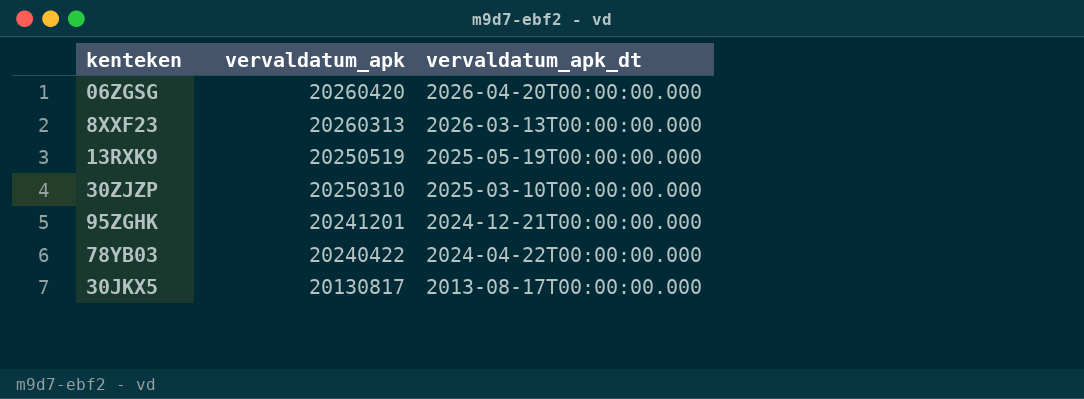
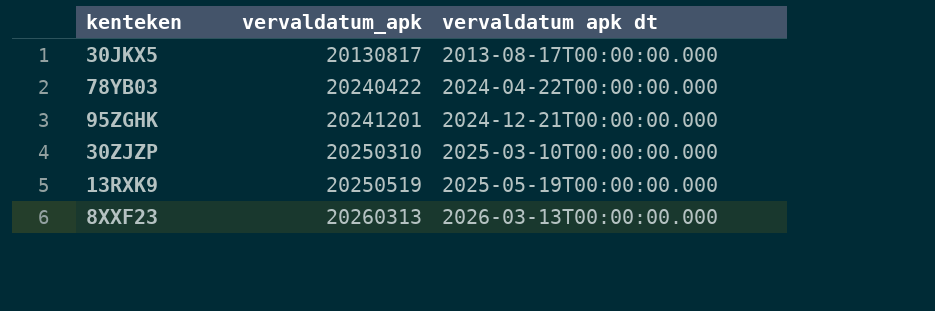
row order: vervaldatum_apk descending -> vervaldatum_apk ascending
column name: vervaldatum_apk_dt -> vervaldatum apk dt
row 06ZGSG: 20260420 | 2026-04-20T00:00:00.000 -> none

